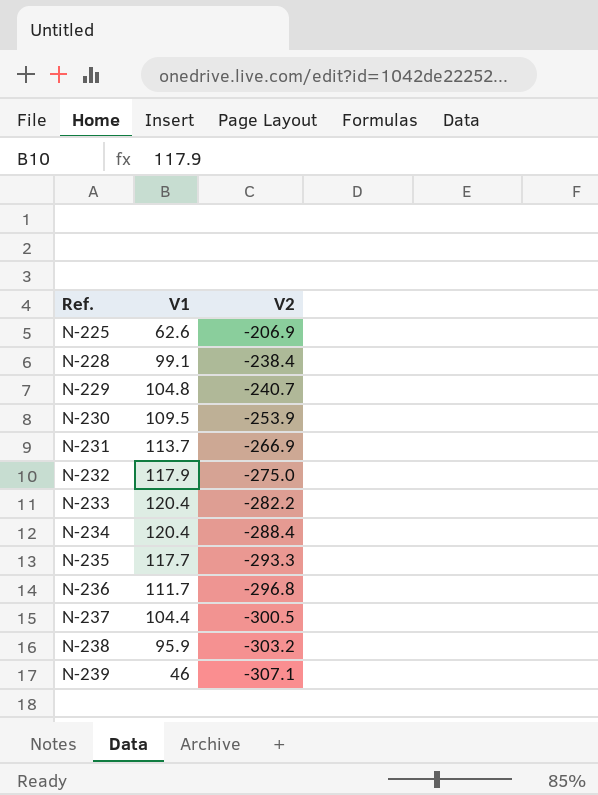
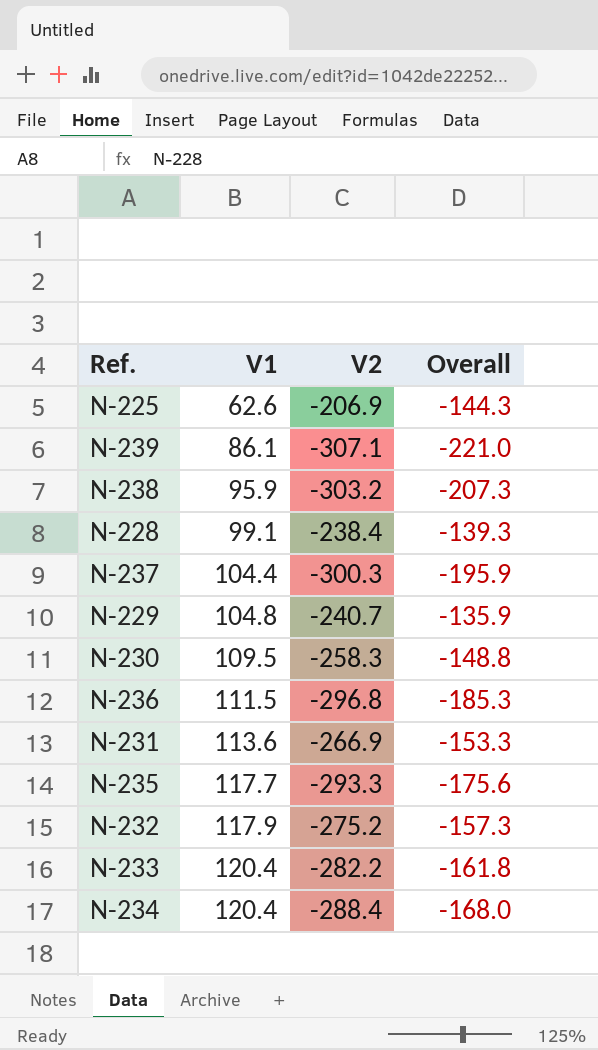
row order: Ref. ascending -> V1 ascending
column Overall | formula: none -> [V1] + [V2]
N-239 | V1: 46 -> 86.1
N-237 | V2: -300.5 -> -300.3
N-230 | V2: -253.9 -> -258.3
N-236 | V1: 111.7 -> 111.5
N-231 | V1: 113.7 -> 113.6
N-232 | V2: -275.0 -> -275.2

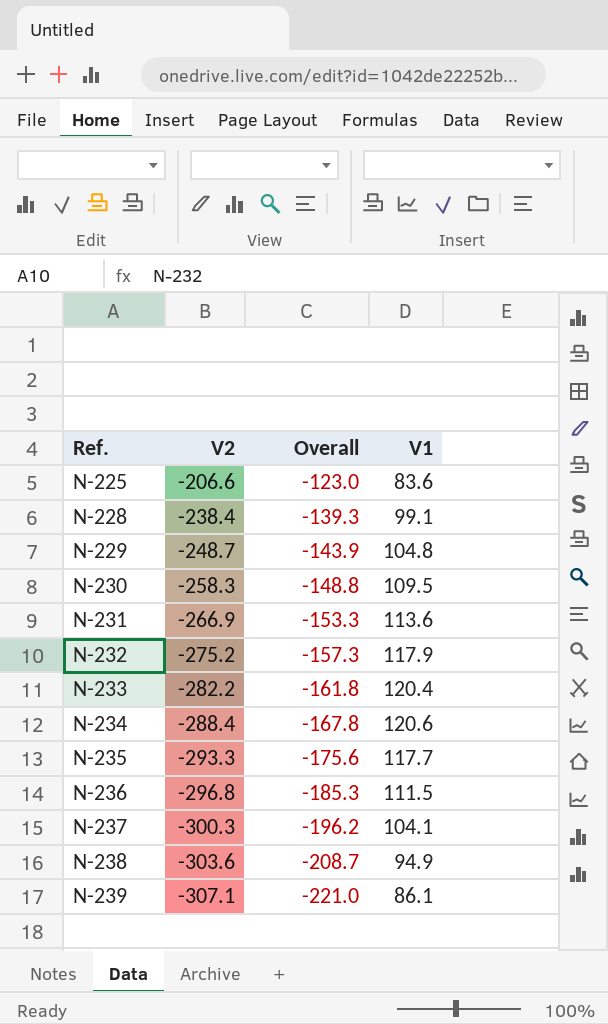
row order: V1 ascending -> Ref. ascending
column V1 | position: 2 -> 4
N-225 | V2: -206.9 -> -206.6
N-225 | Overall: -144.3 -> -123.0
N-225 | V1: 62.6 -> 83.6
N-229 | V2: -240.7 -> -248.7
N-229 | Overall: -135.9 -> -143.9
N-234 | Overall: -168.0 -> -167.8
N-234 | V1: 120.4 -> 120.6
N-237 | Overall: -195.9 -> -196.2
N-237 | V1: 104.4 -> 104.1
N-238 | V2: -303.2 -> -303.6
N-238 | Overall: -207.3 -> -208.7
N-238 | V1: 95.9 -> 94.9

